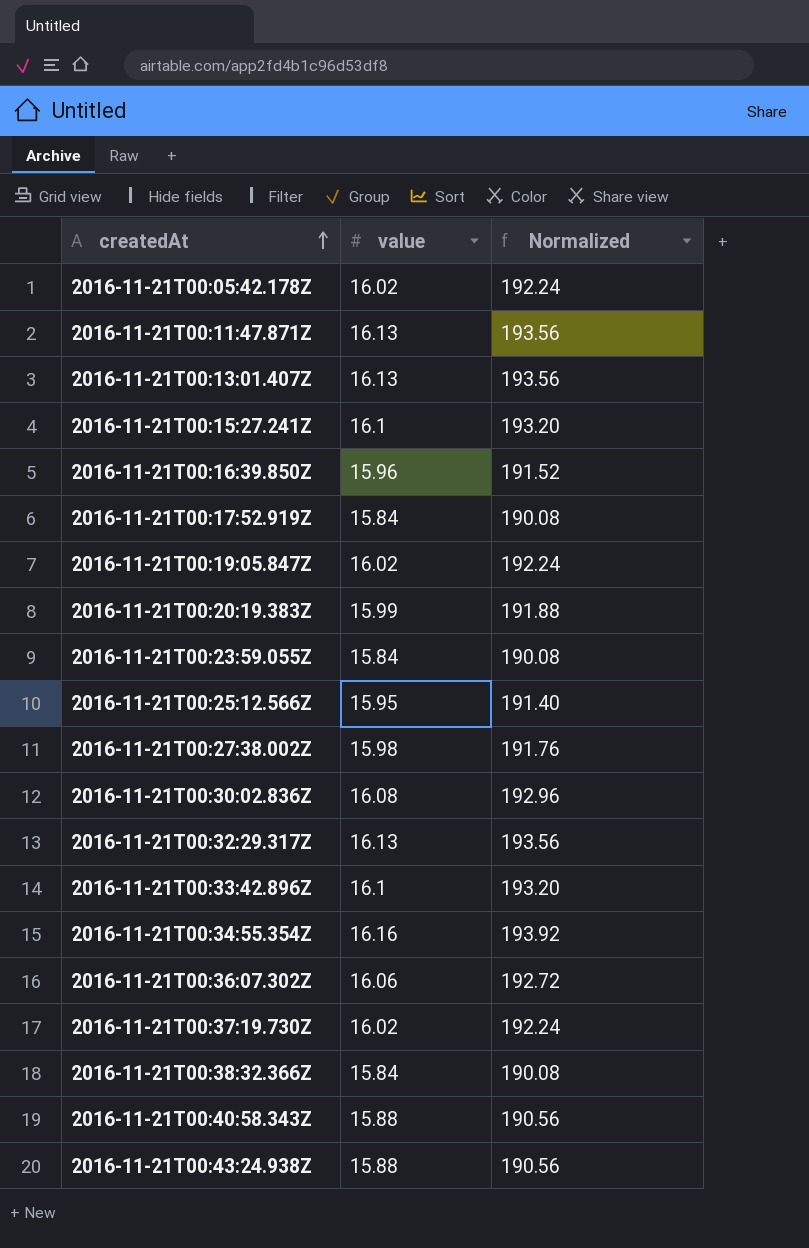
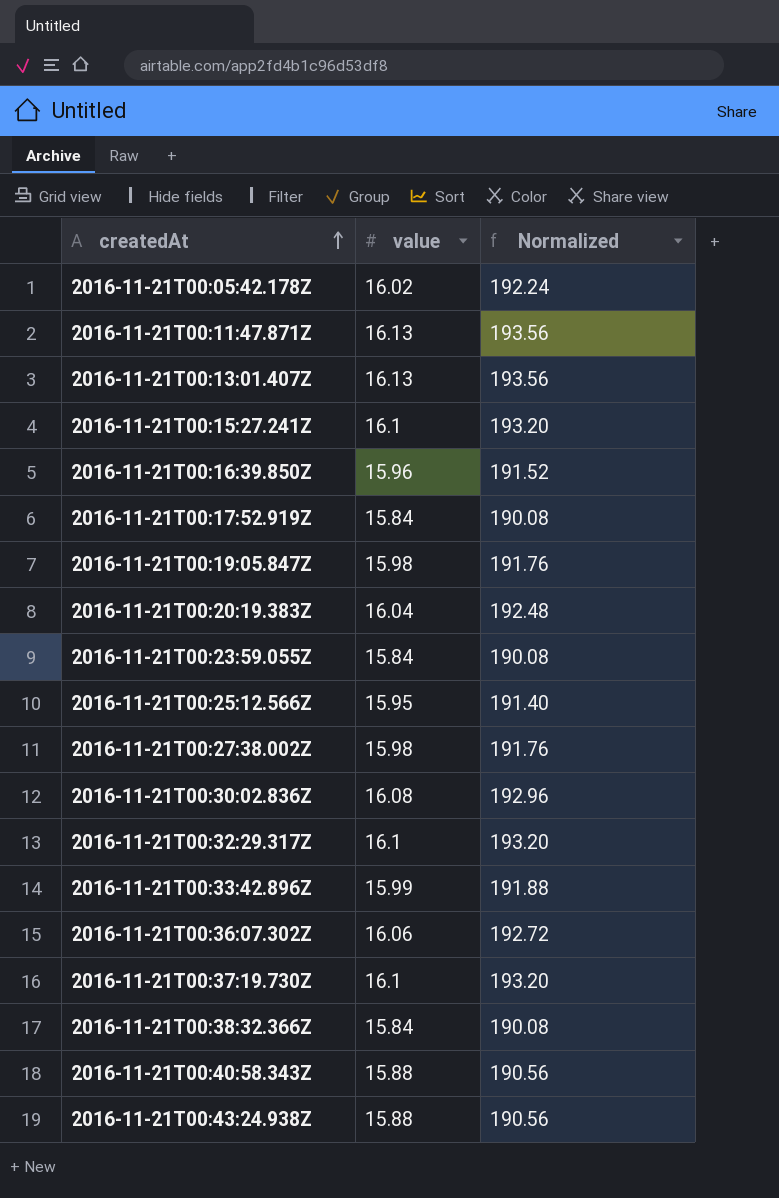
row 2016-11-21T00:34:55.354Z: 16.16 | 193.92 -> none
2016-11-21T00:19:05.847Z | value: 16.02 -> 15.98
2016-11-21T00:19:05.847Z | Normalized: 192.24 -> 191.76
2016-11-21T00:20:19.383Z | value: 15.99 -> 16.04
2016-11-21T00:20:19.383Z | Normalized: 191.88 -> 192.48
2016-11-21T00:32:29.317Z | value: 16.13 -> 16.1
2016-11-21T00:32:29.317Z | Normalized: 193.56 -> 193.20
2016-11-21T00:33:42.896Z | value: 16.1 -> 15.99
2016-11-21T00:33:42.896Z | Normalized: 193.20 -> 191.88
2016-11-21T00:37:19.730Z | value: 16.02 -> 16.1
2016-11-21T00:37:19.730Z | Normalized: 192.24 -> 193.20

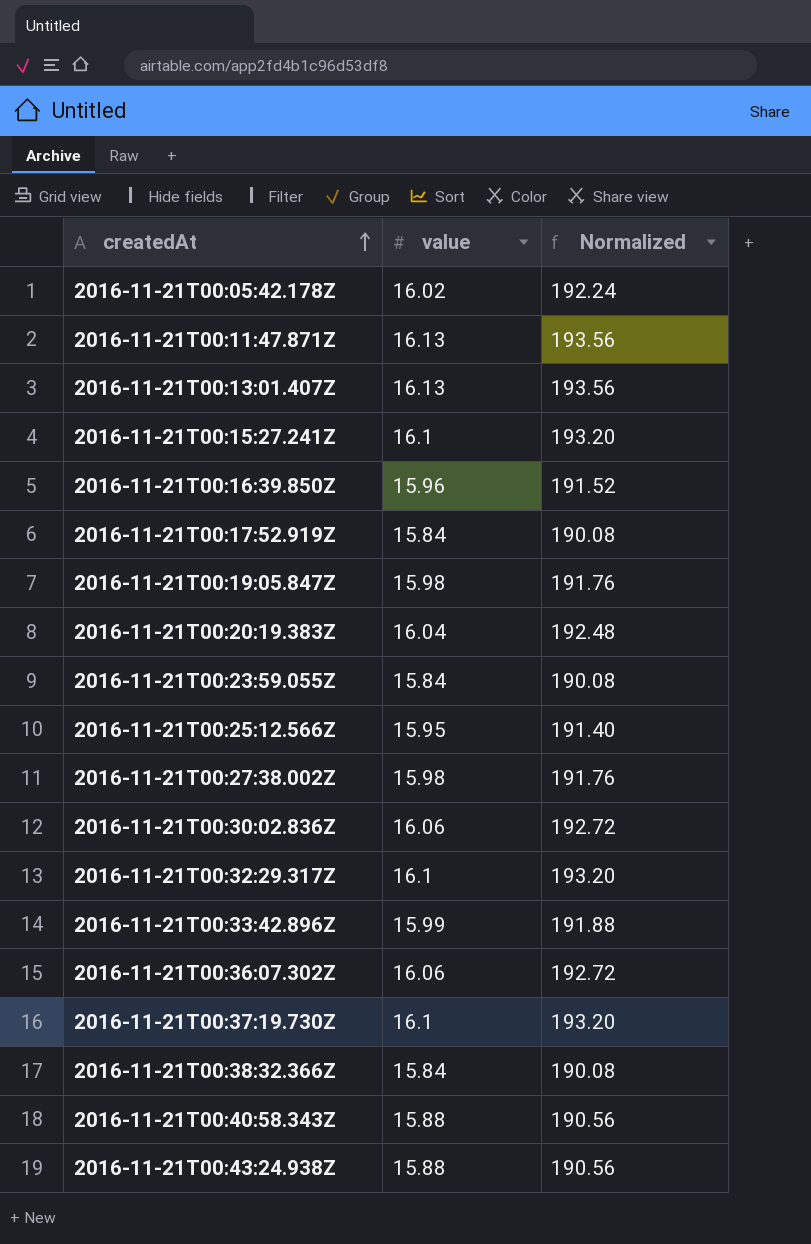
2016-11-21T00:30:02.836Z | value: 16.08 -> 16.06
2016-11-21T00:30:02.836Z | Normalized: 192.96 -> 192.72

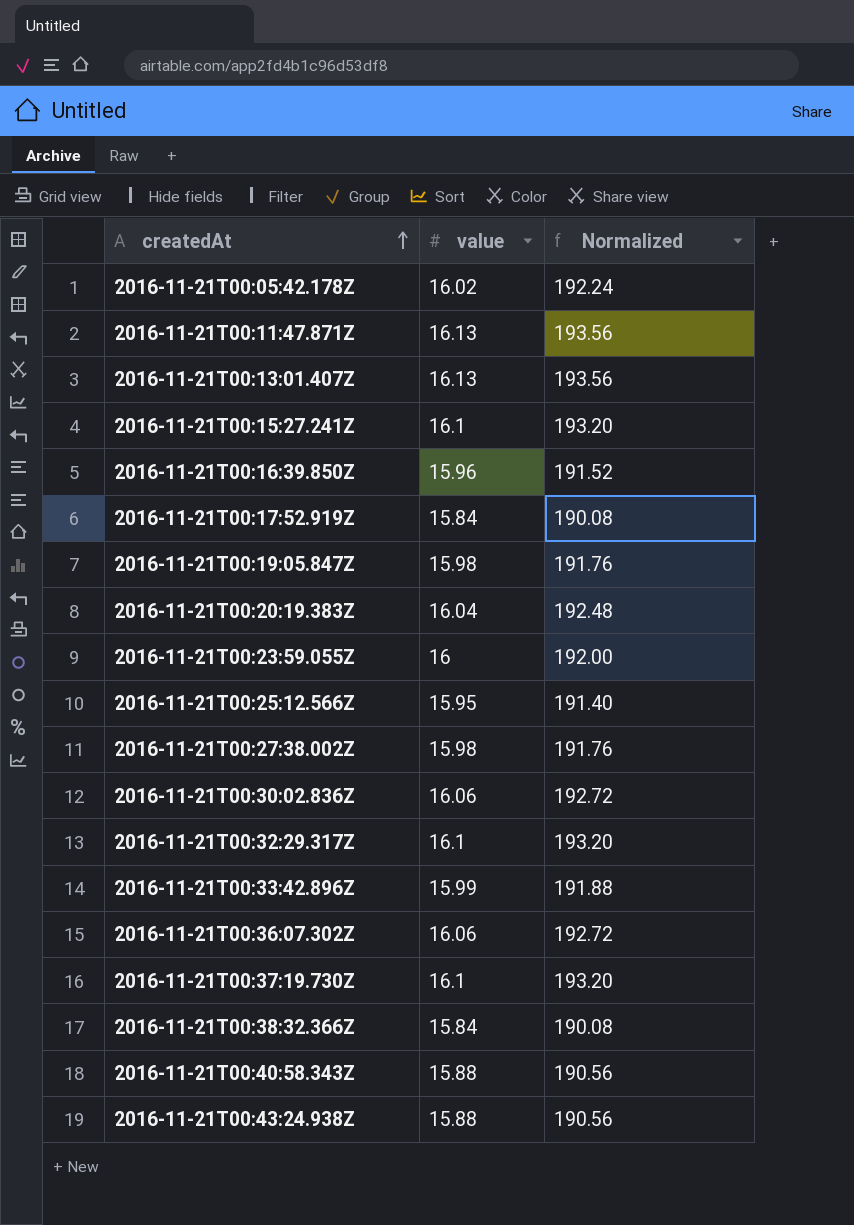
2016-11-21T00:23:59.055Z | value: 15.84 -> 16
2016-11-21T00:23:59.055Z | Normalized: 190.08 -> 192.00

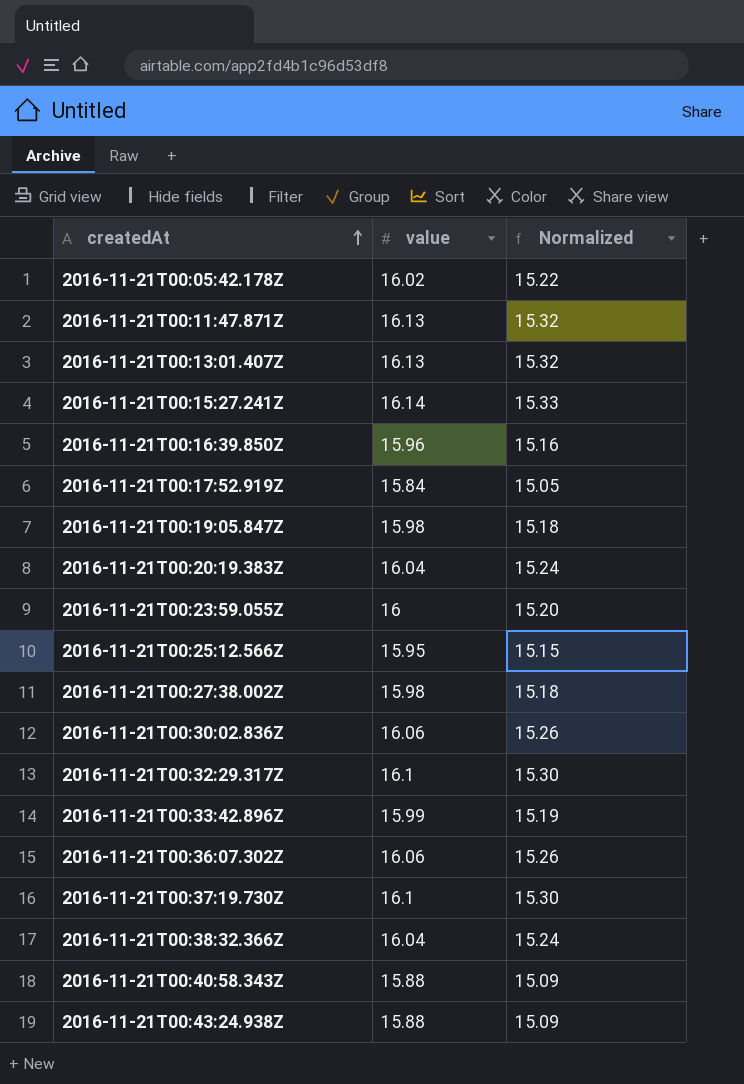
column Normalized | formula: [value] * 12 -> [value] * 0.95
2016-11-21T00:15:27.241Z | value: 16.1 -> 16.14
2016-11-21T00:38:32.366Z | value: 15.84 -> 16.04

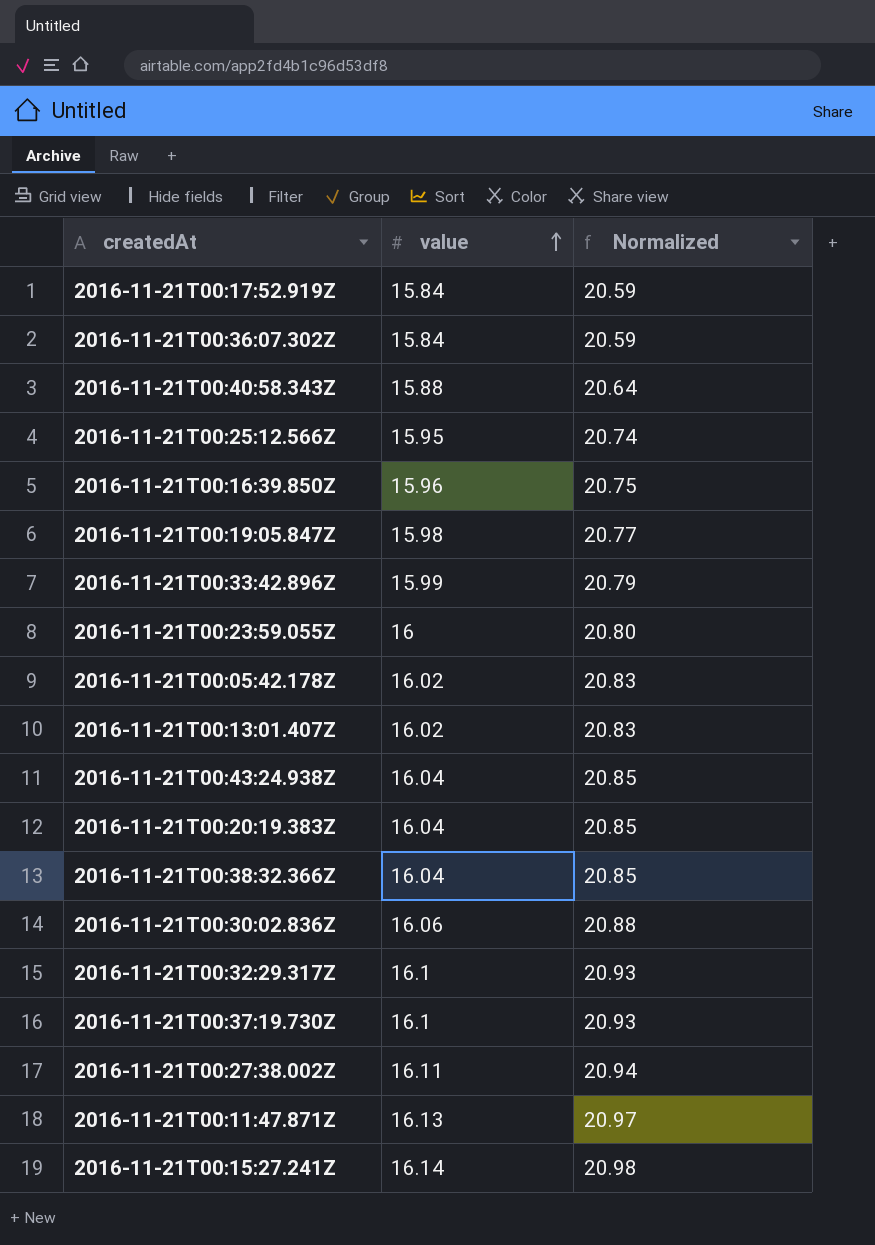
row order: createdAt ascending -> value ascending
column Normalized | formula: [value] * 0.95 -> [value] * 1.3
2016-11-21T00:36:07.302Z | value: 16.06 -> 15.84
2016-11-21T00:13:01.407Z | value: 16.13 -> 16.02
2016-11-21T00:43:24.938Z | value: 15.88 -> 16.04
2016-11-21T00:27:38.002Z | value: 15.98 -> 16.11

